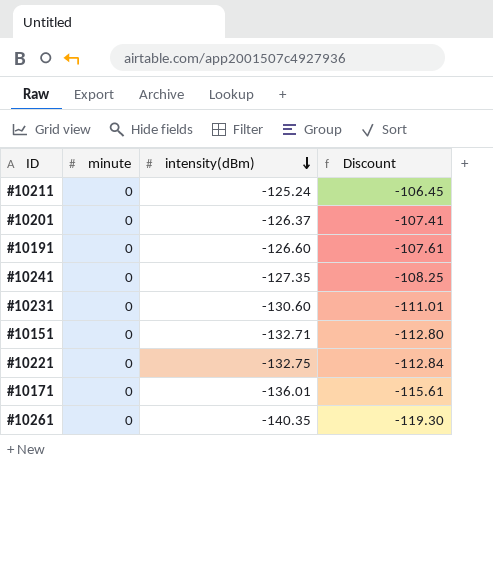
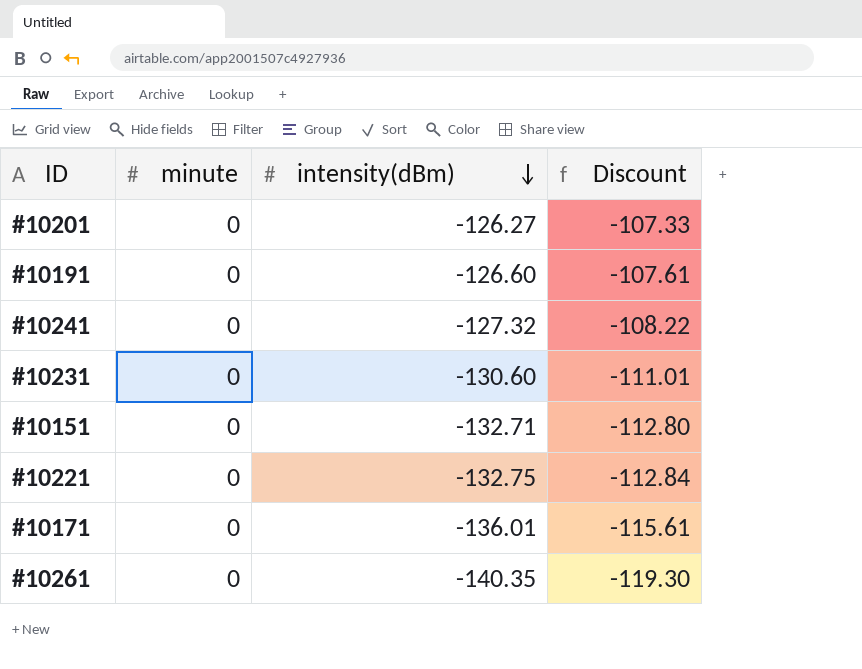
row #10211: 0 | -125.24 | -106.45 -> none
#10201 | intensity(dBm): -126.37 -> -126.27
#10201 | Discount: -107.41 -> -107.33
#10241 | intensity(dBm): -127.35 -> -127.32
#10241 | Discount: -108.25 -> -108.22

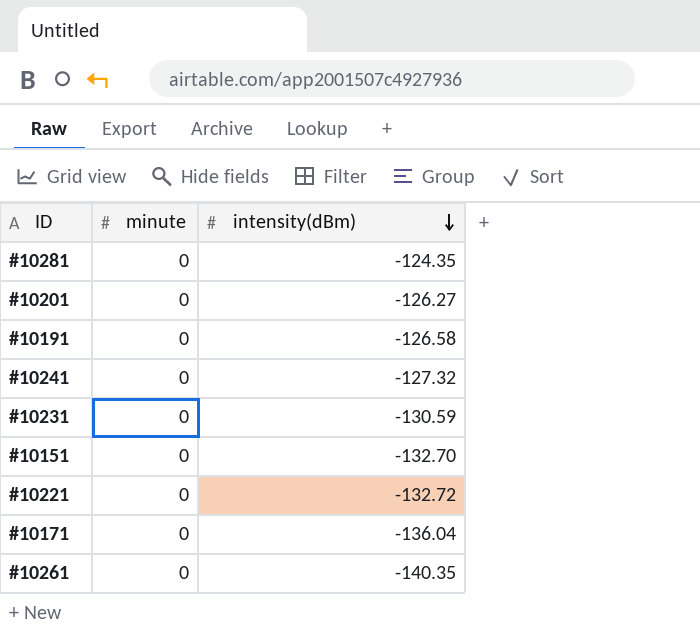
column Discount | formula: [intensity(dBm)] * 0.85 -> none
row #10281: none -> 0 | -124.35
#10191 | intensity(dBm): -126.60 -> -126.58
#10231 | intensity(dBm): -130.60 -> -130.59
#10151 | intensity(dBm): -132.71 -> -132.70
#10221 | intensity(dBm): -132.75 -> -132.72
#10171 | intensity(dBm): -136.01 -> -136.04

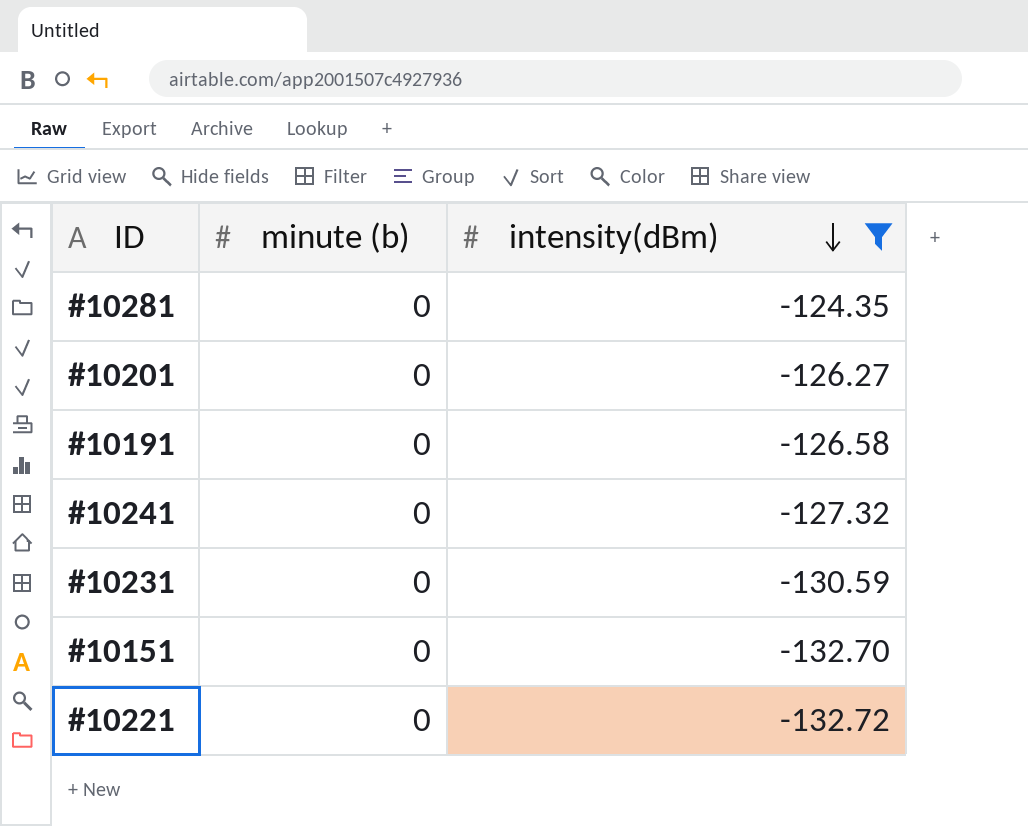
filter: none -> intensity(dBm) >= -132.72
column name: minute -> minute (b)

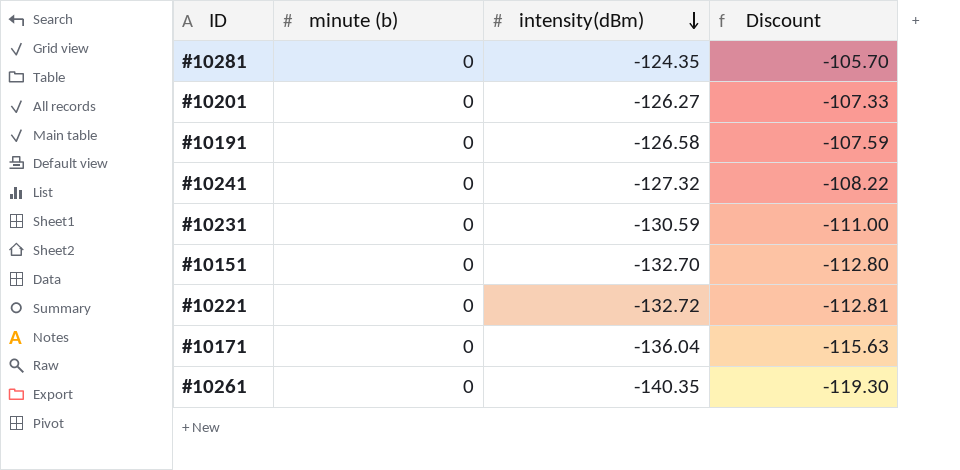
filter: intensity(dBm) >= -132.72 -> none
column Discount | formula: none -> [intensity(dBm)] * 0.85

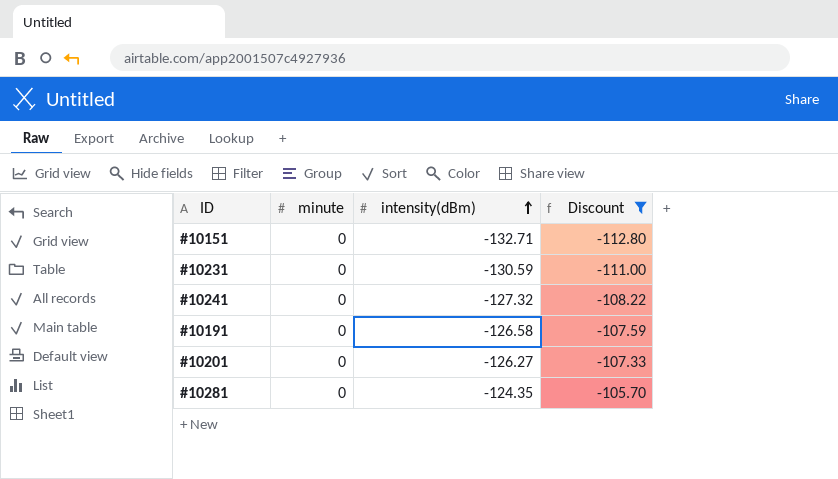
filter: none -> Discount >= -112.80
row order: intensity(dBm) descending -> intensity(dBm) ascending
column name: minute (b) -> minute
#10151 | intensity(dBm): -132.70 -> -132.71

